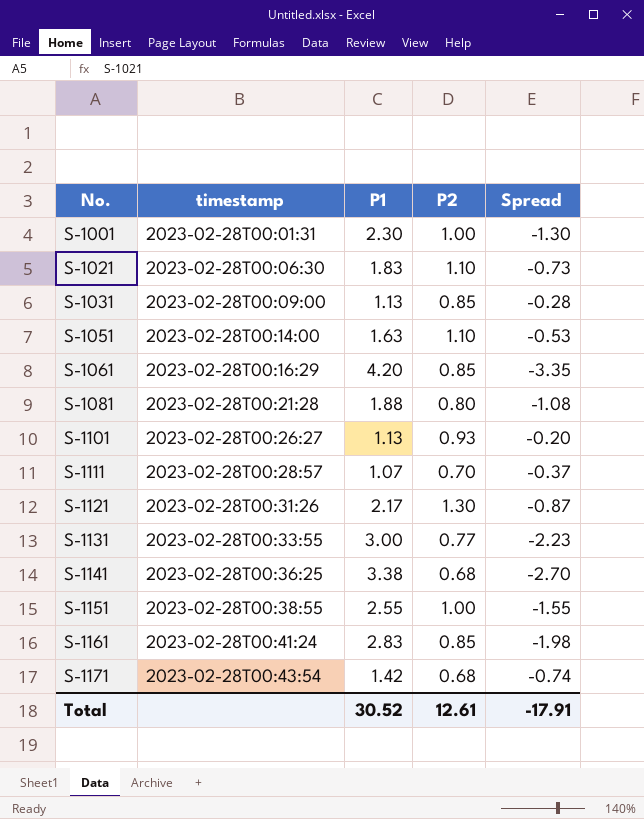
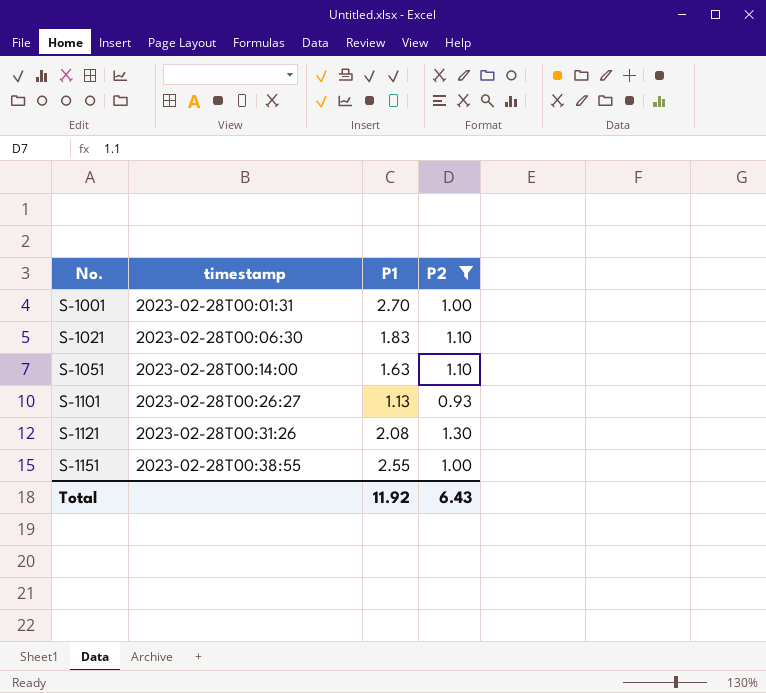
filter: none -> P2 >= 0.93
column Spread | formula: [P2] - [P1] -> none
S-1001 | P1: 2.30 -> 2.70
S-1121 | P1: 2.17 -> 2.08
Total | P1: 30.52 -> 11.92
Total | P2: 12.61 -> 6.43

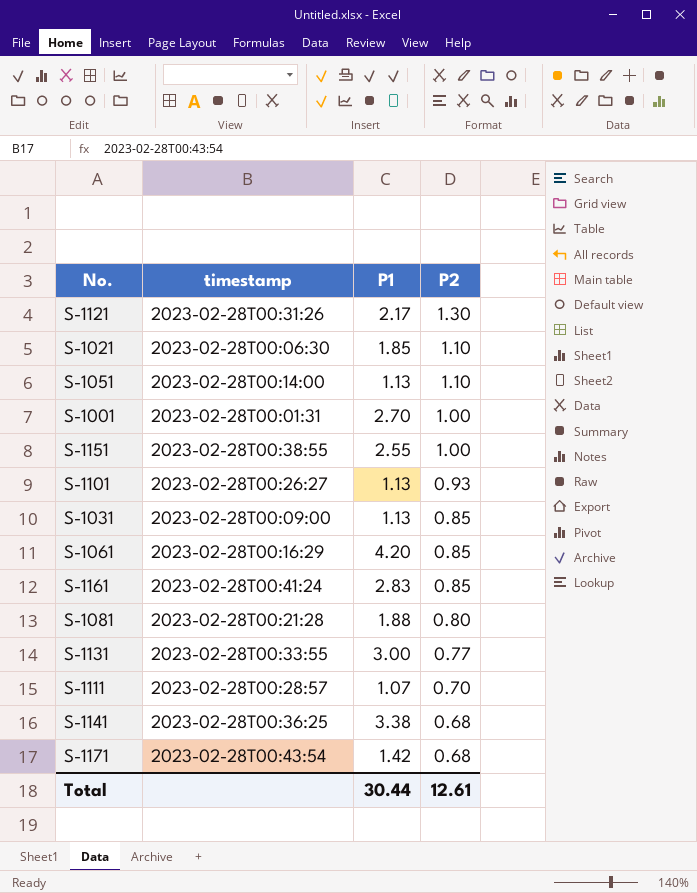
filter: P2 >= 0.93 -> none
row order: No. ascending -> P2 descending
S-1121 | P1: 2.08 -> 2.17
S-1021 | P1: 1.83 -> 1.85
S-1051 | P1: 1.63 -> 1.13
Total | P1: 11.92 -> 30.44
Total | P2: 6.43 -> 12.61

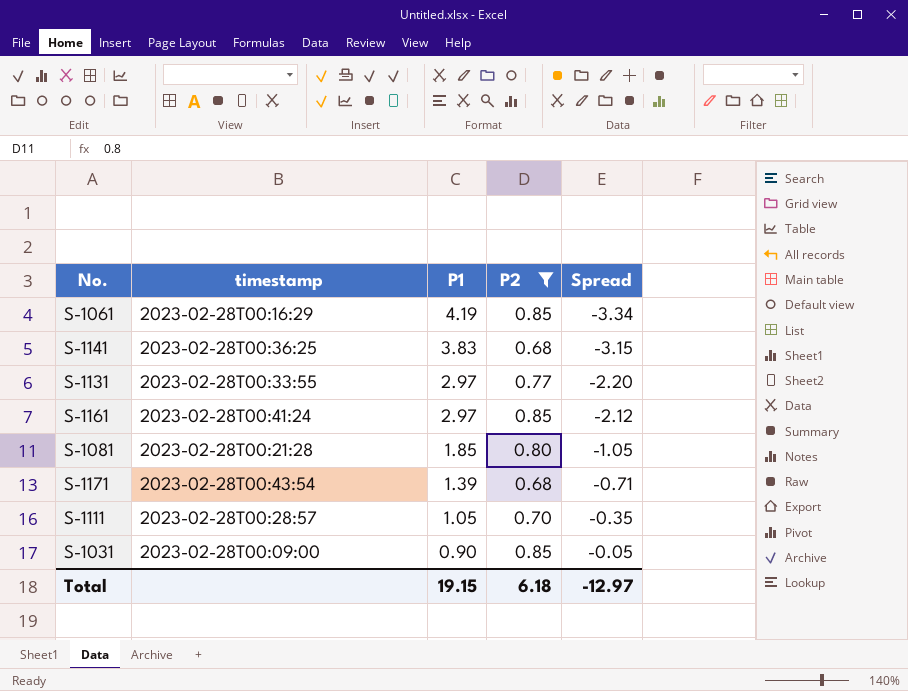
filter: none -> P2 <= 0.85
row order: P2 descending -> P1 descending
column Spread | formula: none -> [P2] - [P1]
S-1061 | P1: 4.20 -> 4.19
S-1141 | P1: 3.38 -> 3.83
S-1131 | P1: 3.00 -> 2.97
S-1161 | P1: 2.83 -> 2.97
S-1081 | P1: 1.88 -> 1.85
S-1171 | P1: 1.42 -> 1.39
S-1111 | P1: 1.07 -> 1.05
S-1031 | P1: 1.13 -> 0.90
Total | P1: 30.44 -> 19.15
Total | P2: 12.61 -> 6.18

